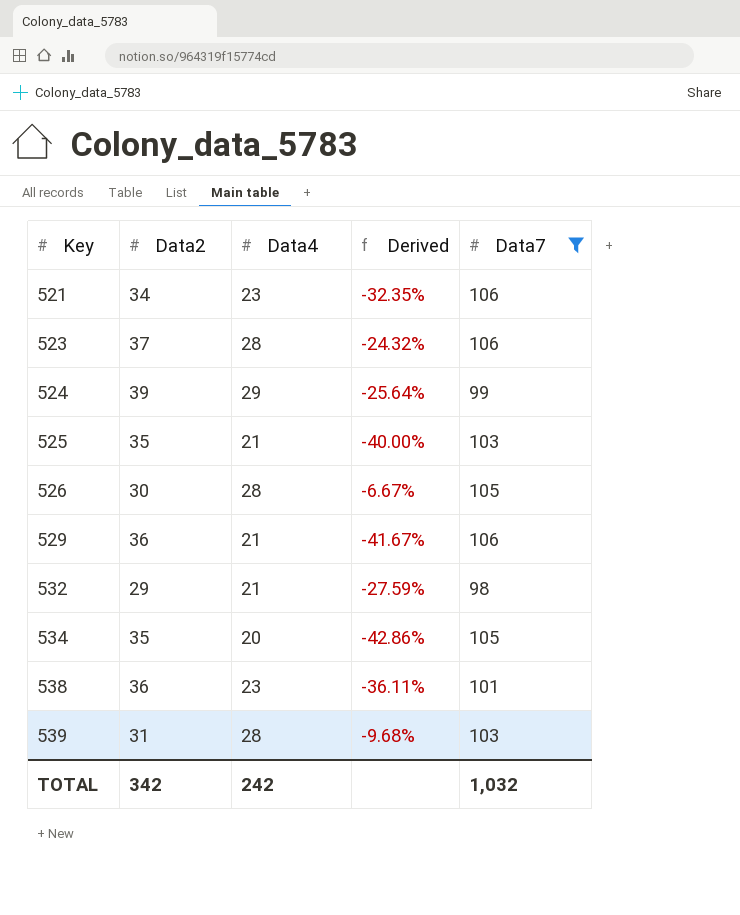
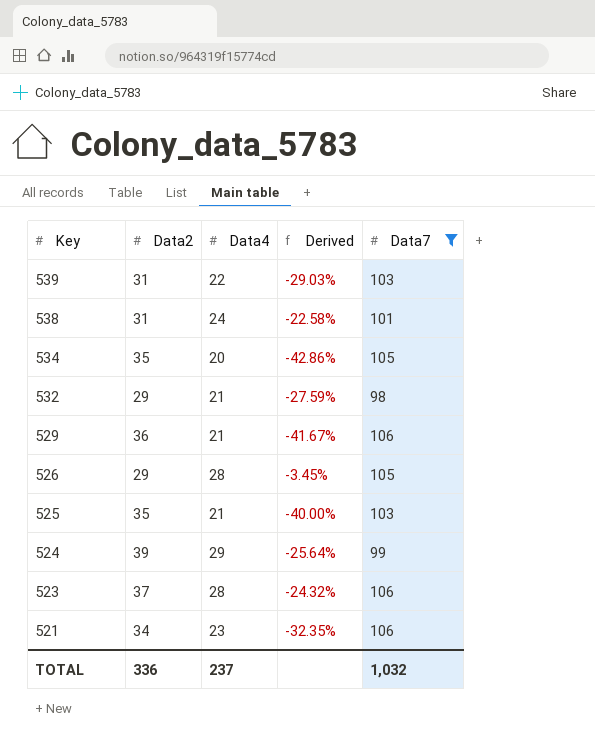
row order: Key ascending -> Key descending
539 | Data4: 28 -> 22
539 | Derived: -9.68% -> -29.03%
538 | Data2: 36 -> 31
538 | Data4: 23 -> 24
538 | Derived: -36.11% -> -22.58%
526 | Data2: 30 -> 29
526 | Derived: -6.67% -> -3.45%
TOTAL | Data2: 342 -> 336
TOTAL | Data4: 242 -> 237

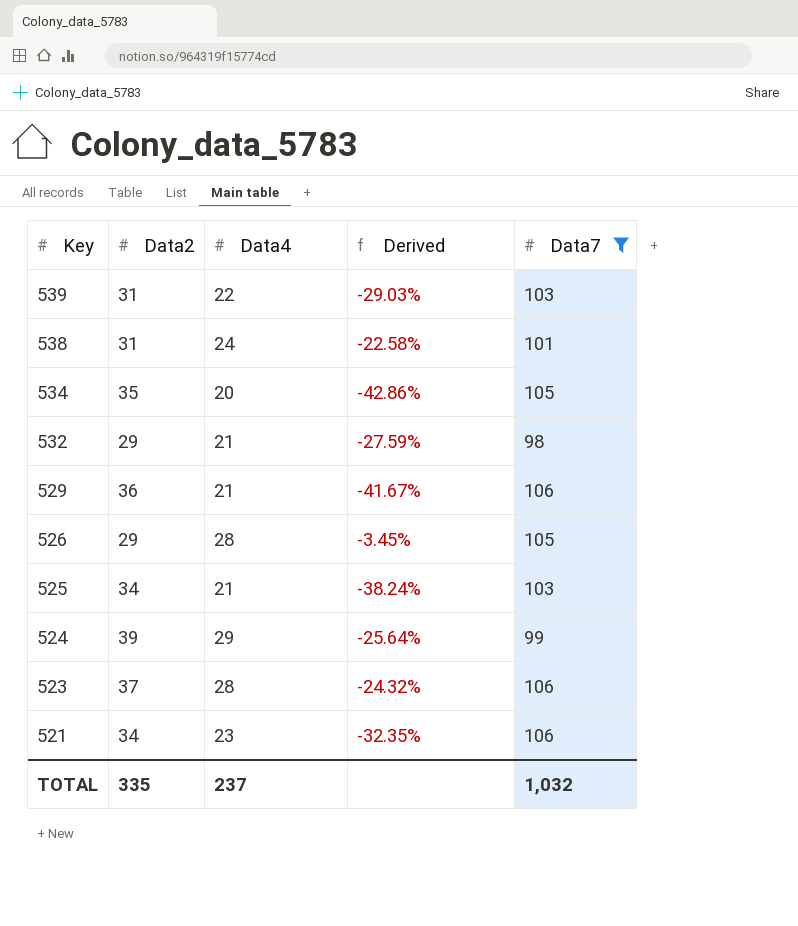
525 | Data2: 35 -> 34
525 | Derived: -40.00% -> -38.24%
TOTAL | Data2: 336 -> 335

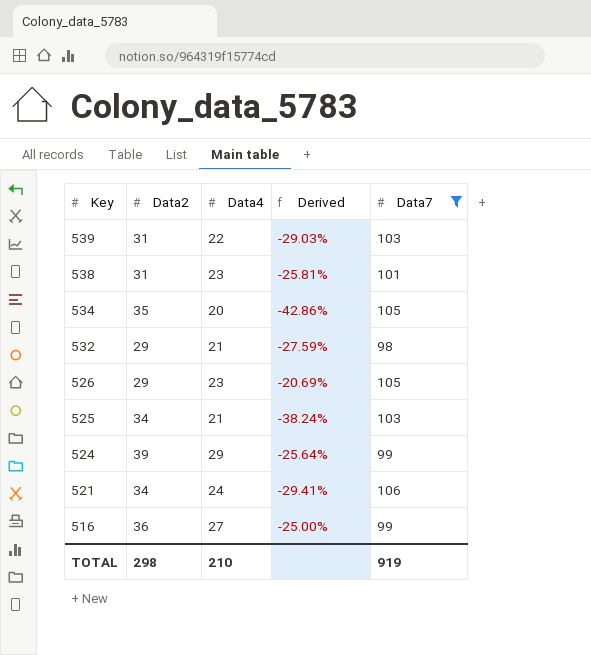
row 529: 36 | 21 | -41.67% | 106 -> none
row 523: 37 | 28 | -24.32% | 106 -> none
538 | Data4: 24 -> 23
538 | Derived: -22.58% -> -25.81%
526 | Data4: 28 -> 23
526 | Derived: -3.45% -> -20.69%
521 | Data4: 23 -> 24
521 | Derived: -32.35% -> -29.41%
row 516: none -> 36 | 27 | -25.00% | 99
TOTAL | Data2: 335 -> 298
TOTAL | Data4: 237 -> 210
TOTAL | Data7: 1,032 -> 919

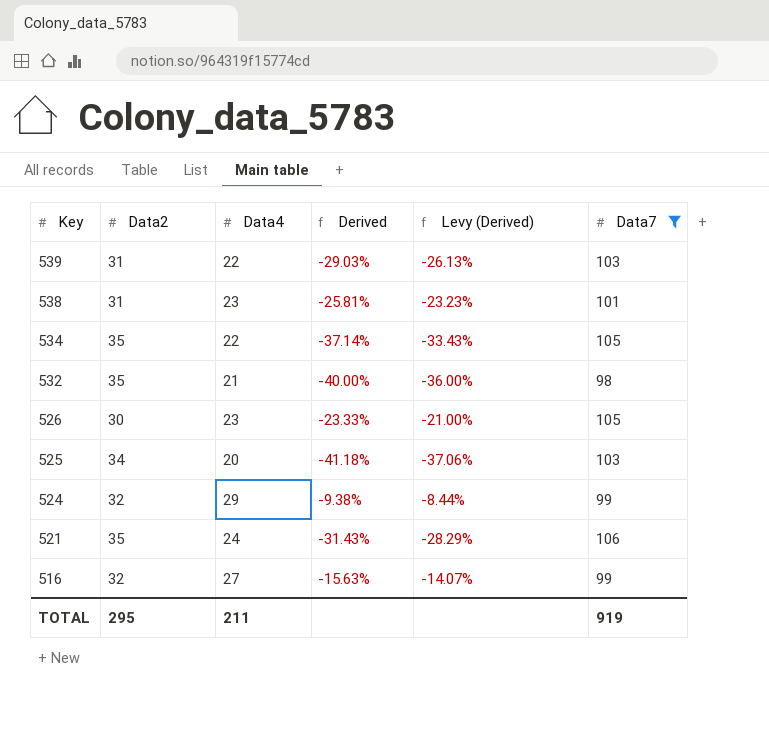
column Levy (Derived) | formula: none -> [Derived] * 0.9
534 | Data4: 20 -> 22
534 | Derived: -42.86% -> -37.14%
532 | Data2: 29 -> 35
532 | Derived: -27.59% -> -40.00%
526 | Data2: 29 -> 30
526 | Derived: -20.69% -> -23.33%
525 | Data4: 21 -> 20
525 | Derived: -38.24% -> -41.18%
524 | Data2: 39 -> 32
524 | Derived: -25.64% -> -9.38%
521 | Data2: 34 -> 35
521 | Derived: -29.41% -> -31.43%
516 | Data2: 36 -> 32
516 | Derived: -25.00% -> -15.63%
TOTAL | Data2: 298 -> 295
TOTAL | Data4: 210 -> 211

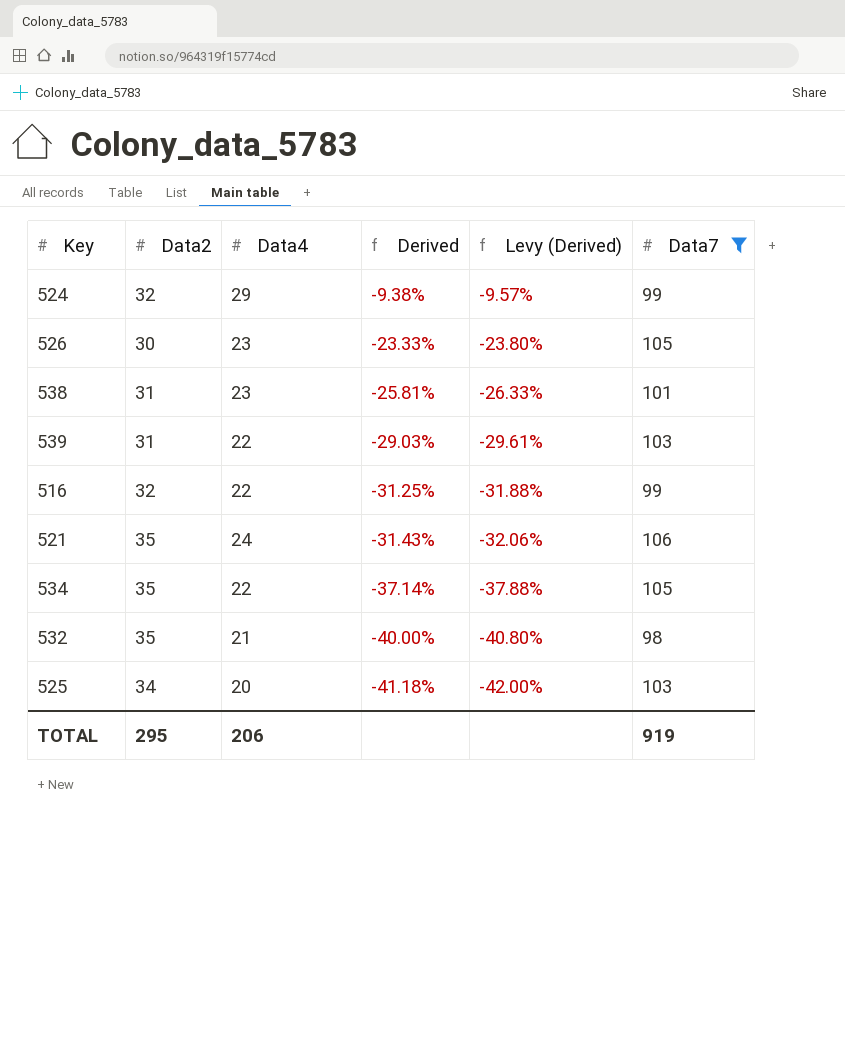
row order: Key descending -> Derived descending
column Levy (Derived) | formula: [Derived] * 0.9 -> [Derived] * 1.02
516 | Data4: 27 -> 22
516 | Derived: -15.63% -> -31.25%
TOTAL | Data4: 211 -> 206

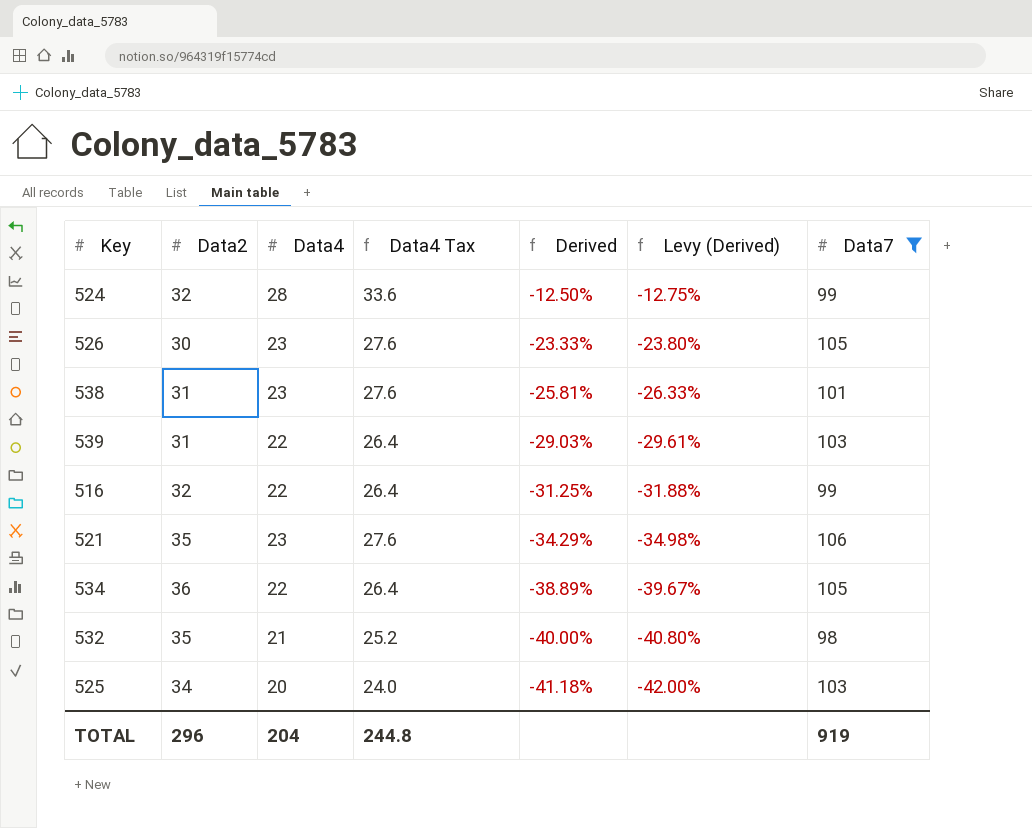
column Data4 Tax | formula: none -> [Data4] * 1.2
524 | Data4: 29 -> 28
524 | Derived: -9.38% -> -12.50%
524 | Levy (Derived): -9.57% -> -12.75%
521 | Data4: 24 -> 23
521 | Derived: -31.43% -> -34.29%
521 | Levy (Derived): -32.06% -> -34.98%
534 | Data2: 35 -> 36
534 | Derived: -37.14% -> -38.89%
534 | Levy (Derived): -37.88% -> -39.67%
TOTAL | Data2: 295 -> 296
TOTAL | Data4: 206 -> 204

